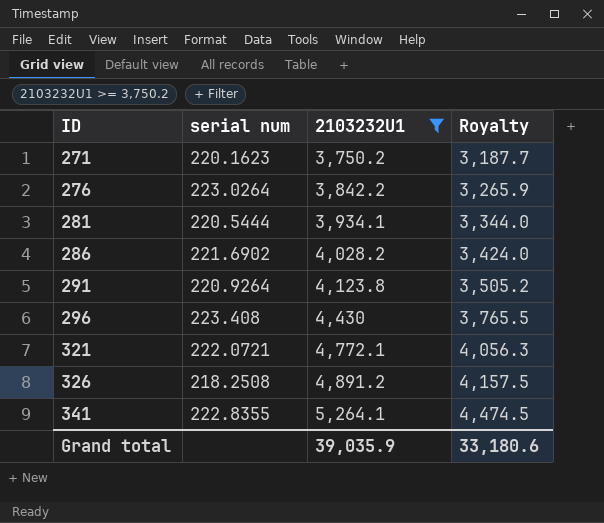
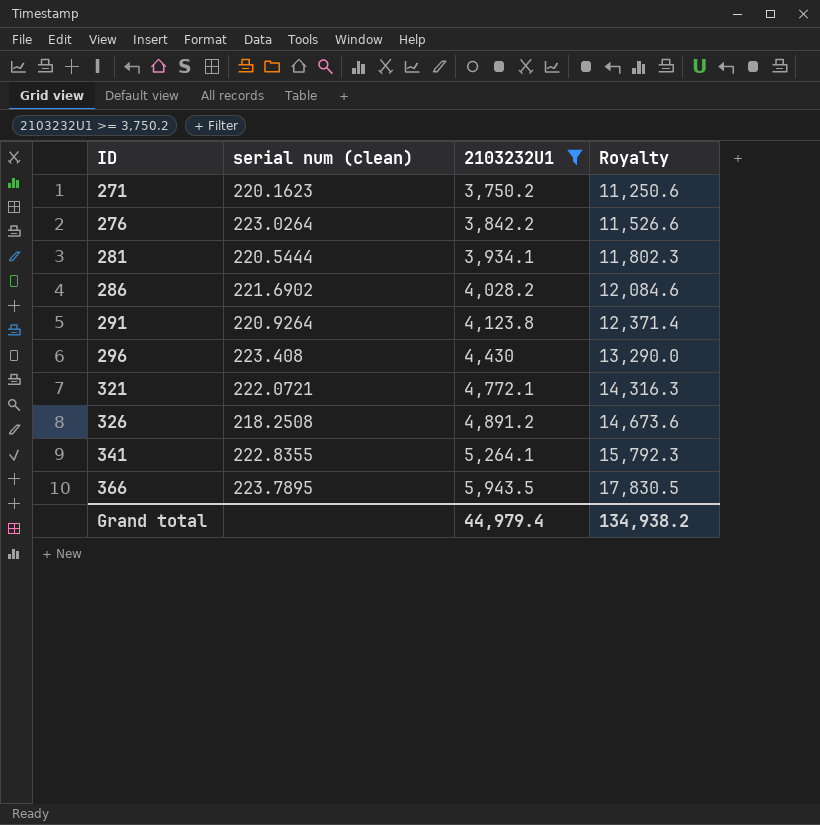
column name: serial num -> serial num (clean)
column Royalty | formula: [2103232U1] * 0.85 -> [2103232U1] * 3
row 366: none -> 223.7895 | 5,943.5 | 17,830.5
Grand total | 2103232U1: 39,035.9 -> 44,979.4
Grand total | Royalty: 33,180.6 -> 134,938.2

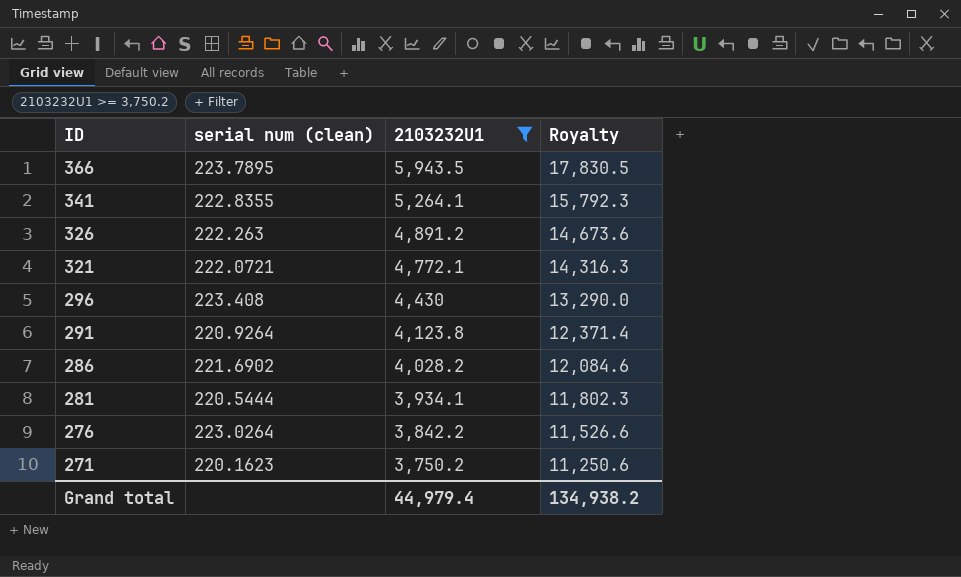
row order: ID ascending -> ID descending
326 | serial num (clean): 218.2508 -> 222.263

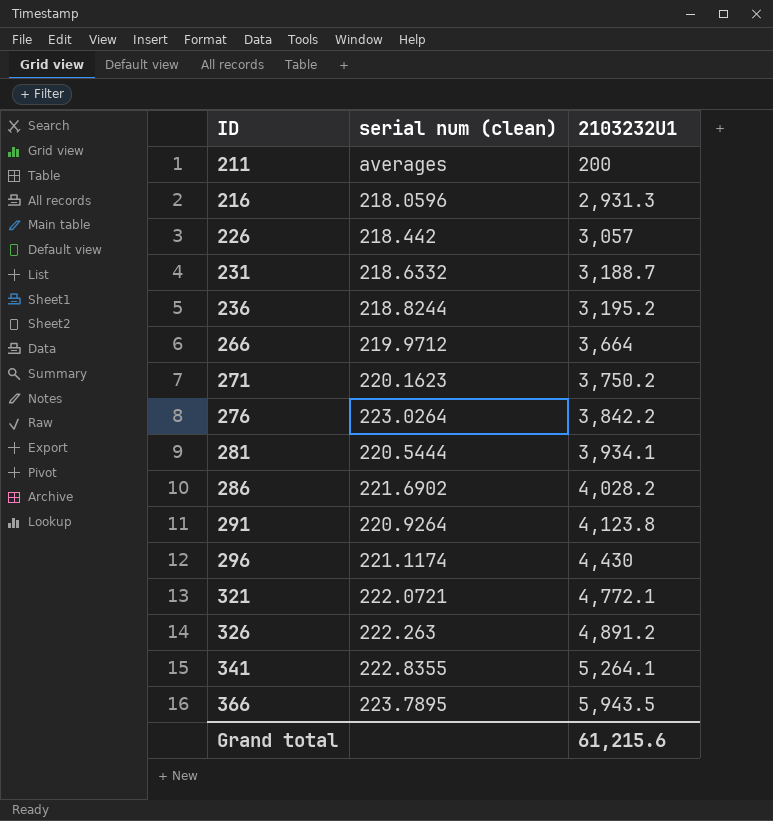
filter: 2103232U1 >= 3,750.2 -> none
row order: ID descending -> ID ascending
column Royalty | formula: [2103232U1] * 3 -> none
296 | serial num (clean): 223.408 -> 221.1174
Grand total | 2103232U1: 44,979.4 -> 61,215.6

